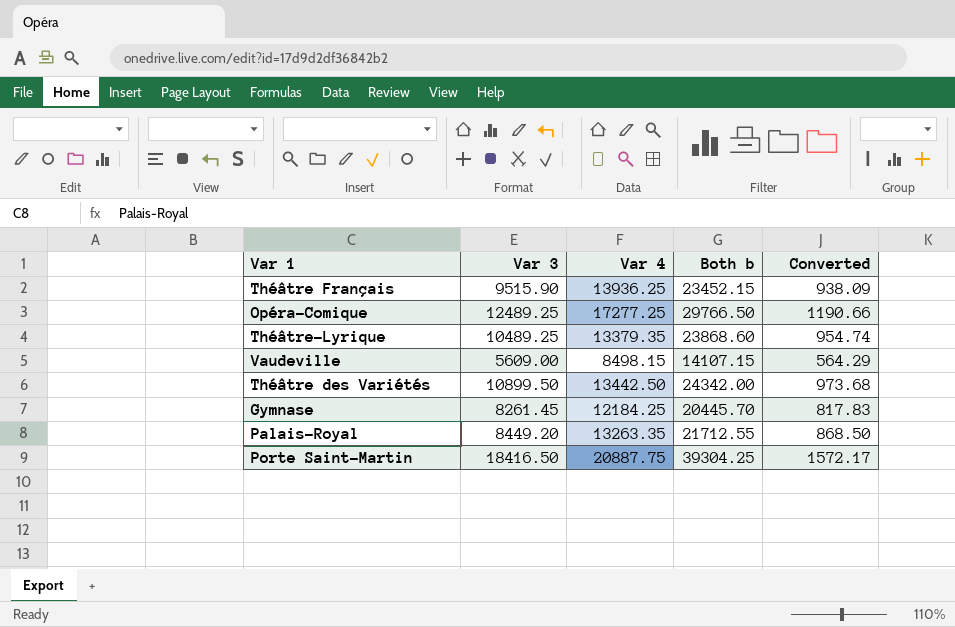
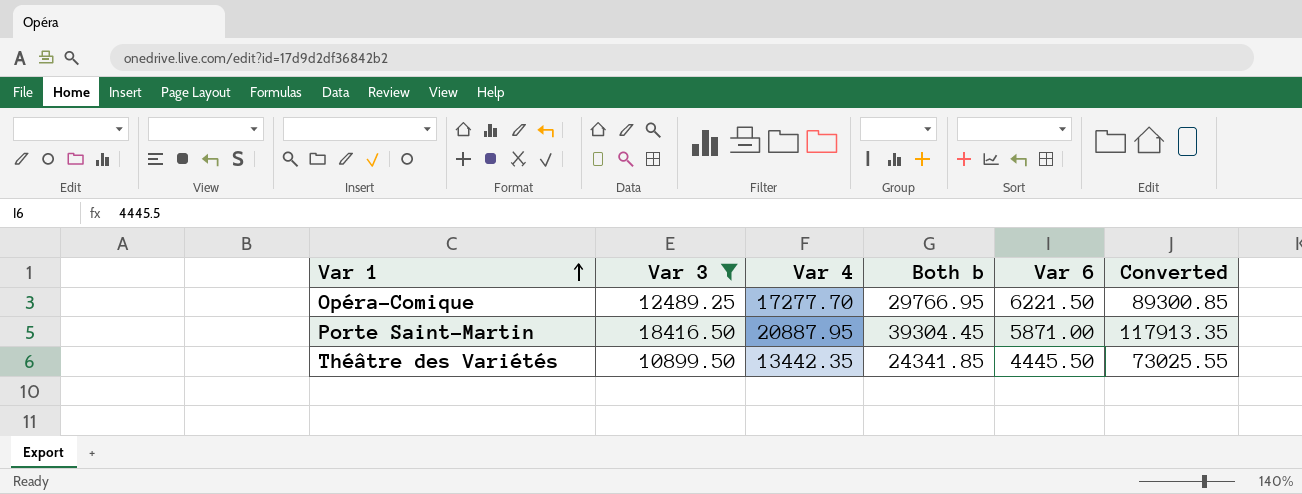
filter: none -> Var 3 >= 10899.50
row order: none -> Var 1 ascending
column Var 6 | position: none -> 5
column Converted | formula: [Both b] * 0.04 -> [Both b] * 3
Opéra-Comique | Var 4: 17277.25 -> 17277.70
Opéra-Comique | Both b: 29766.50 -> 29766.95
Porte Saint-Martin | Var 4: 20887.75 -> 20887.95
Porte Saint-Martin | Both b: 39304.25 -> 39304.45
Théâtre des Variétés | Var 4: 13442.50 -> 13442.35
Théâtre des Variétés | Both b: 24342.00 -> 24341.85

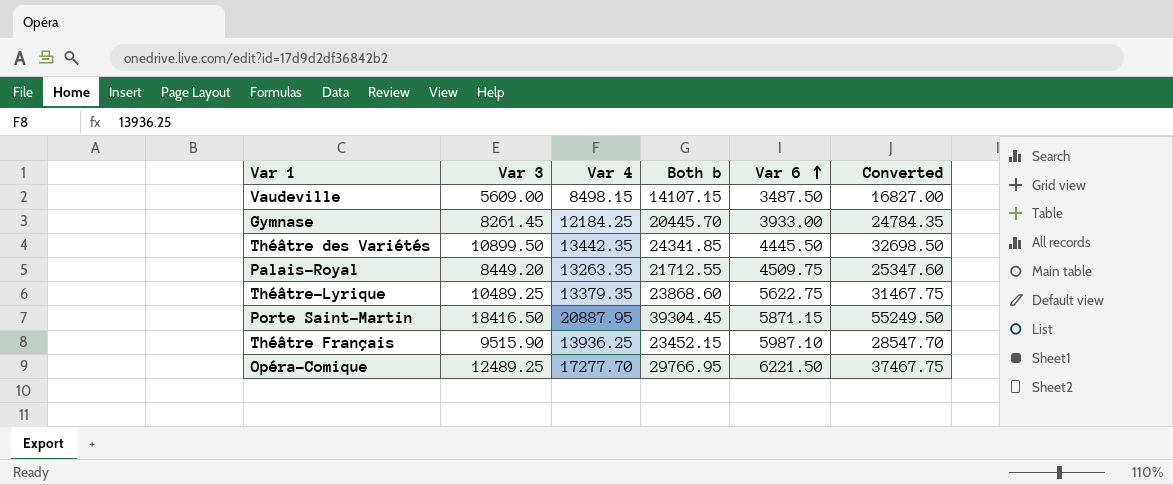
filter: Var 3 >= 10899.50 -> none
row order: Var 1 ascending -> Var 6 ascending
column Converted | formula: [Both b] * 3 -> [Var 3] * 3
Porte Saint-Martin | Var 6: 5871.00 -> 5871.15

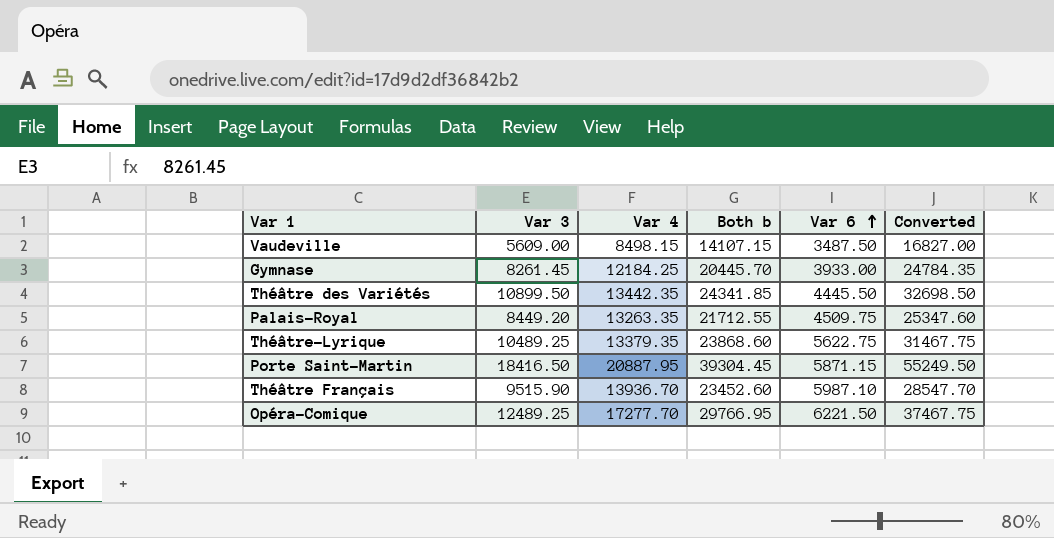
Théâtre Français | Var 4: 13936.25 -> 13936.70
Théâtre Français | Both b: 23452.15 -> 23452.60

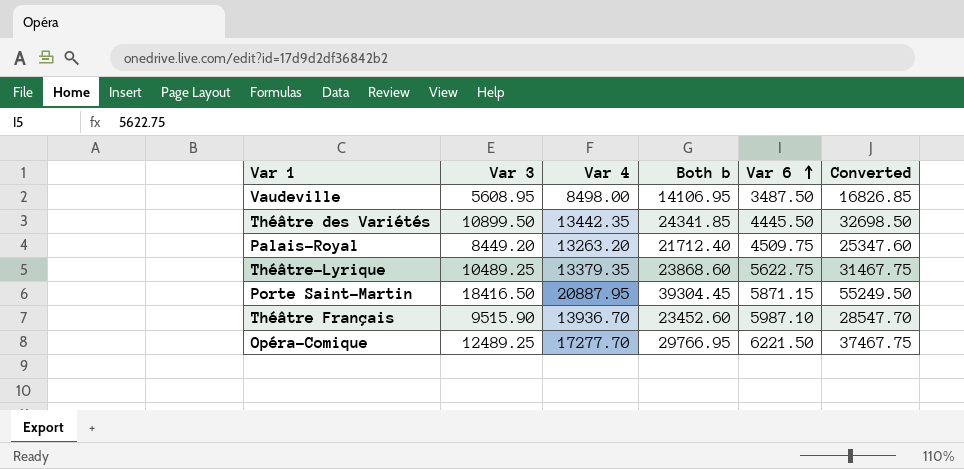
row Gymnase: 8261.45 | 12184.25 | 20445.70 | 3933.00 | 24784.35 -> none
Vaudeville | Var 3: 5609.00 -> 5608.95
Vaudeville | Var 4: 8498.15 -> 8498.00
Vaudeville | Both b: 14107.15 -> 14106.95
Vaudeville | Converted: 16827.00 -> 16826.85
Palais-Royal | Var 4: 13263.35 -> 13263.20
Palais-Royal | Both b: 21712.55 -> 21712.40

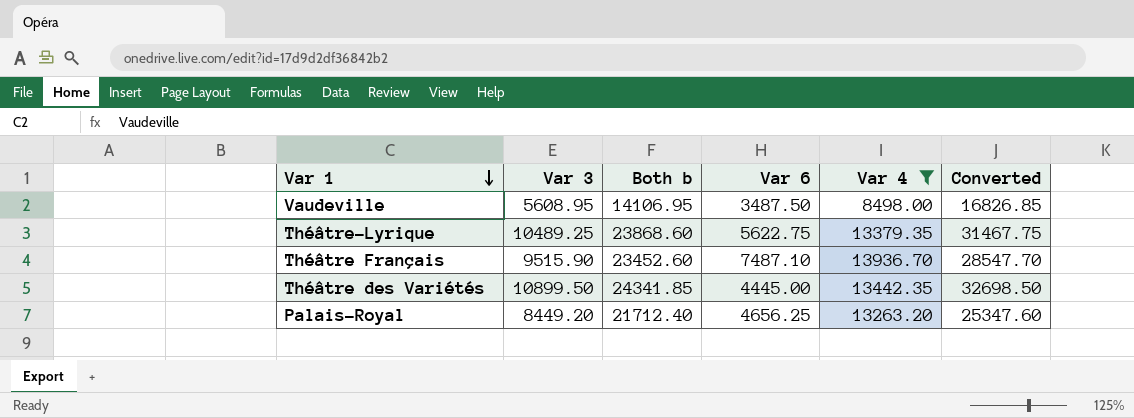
filter: none -> Var 4 <= 13936.70
row order: Var 6 ascending -> Var 1 descending
column Var 4 | position: 3 -> 5
Théâtre Français | Var 6: 5987.10 -> 7487.10
Théâtre des Variétés | Var 6: 4445.50 -> 4445.00
Palais-Royal | Var 6: 4509.75 -> 4656.25

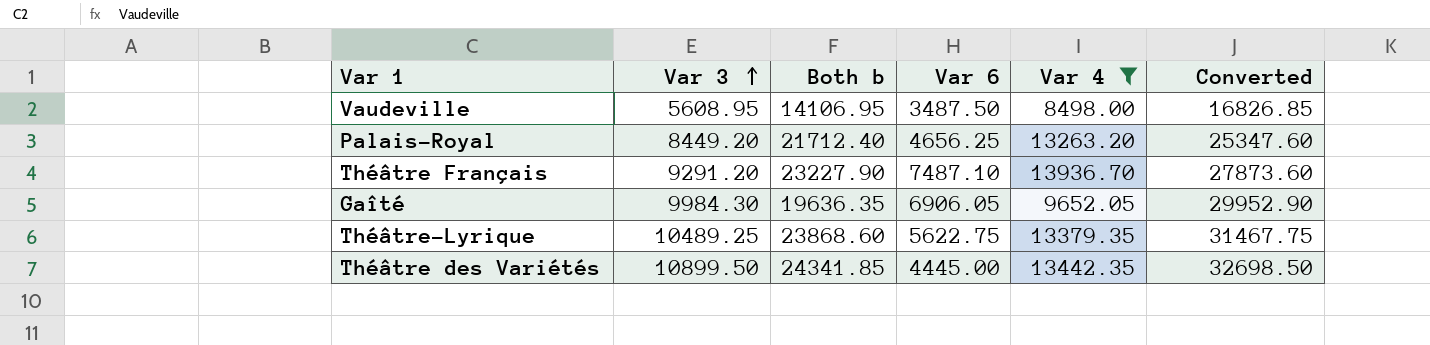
row order: Var 1 descending -> Var 3 ascending
Théâtre Français | Var 3: 9515.90 -> 9291.20
Théâtre Français | Both b: 23452.60 -> 23227.90
Théâtre Français | Converted: 28547.70 -> 27873.60
row Gaîté: none -> 9984.30 | 19636.35 | 6906.05 | 9652.05 | 29952.90

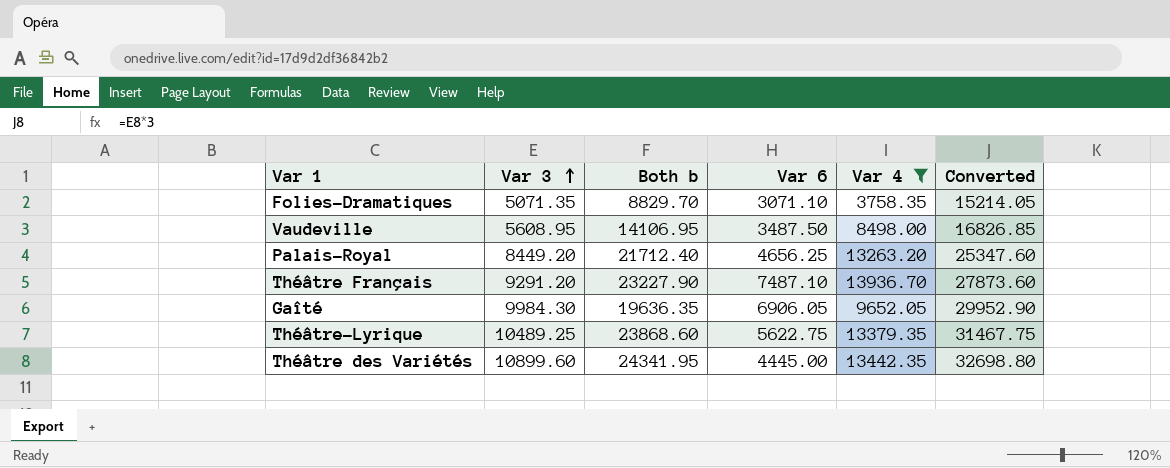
row Folies-Dramatiques: none -> 5071.35 | 8829.70 | 3071.10 | 3758.35 | 15214.05
Théâtre des Variétés | Var 3: 10899.50 -> 10899.60
Théâtre des Variétés | Both b: 24341.85 -> 24341.95
Théâtre des Variétés | Converted: 32698.50 -> 32698.80

